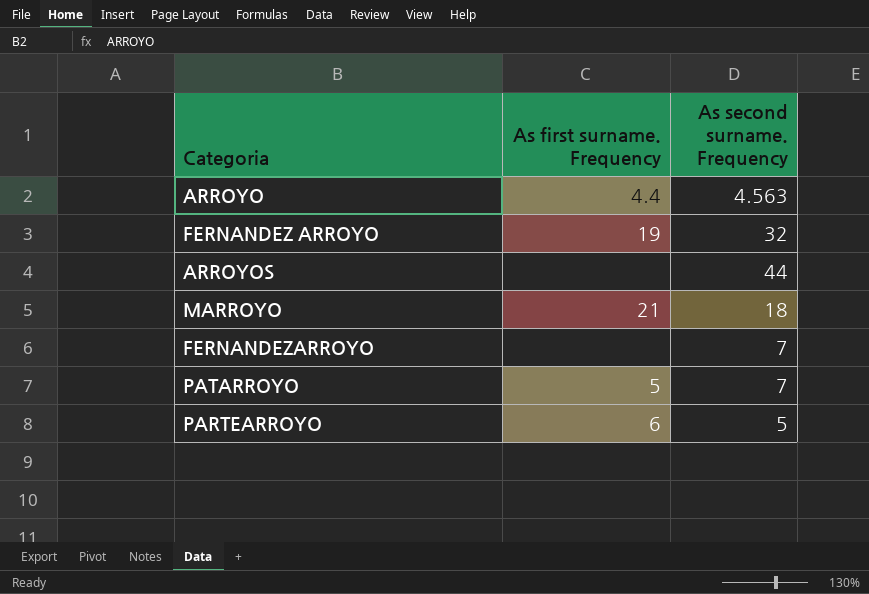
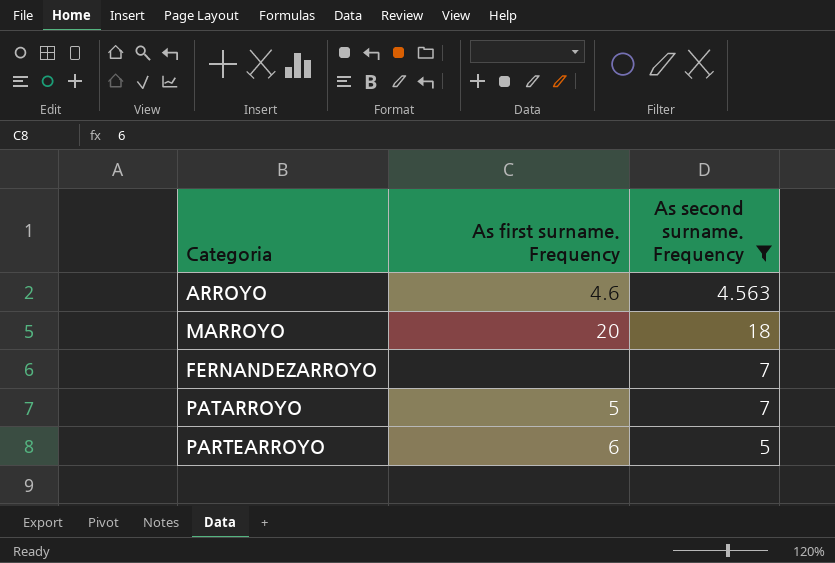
filter: none -> As second surname. Frequency <= 18
ARROYO | As first surname. Frequency: 4.4 -> 4.6
MARROYO | As first surname. Frequency: 21 -> 20

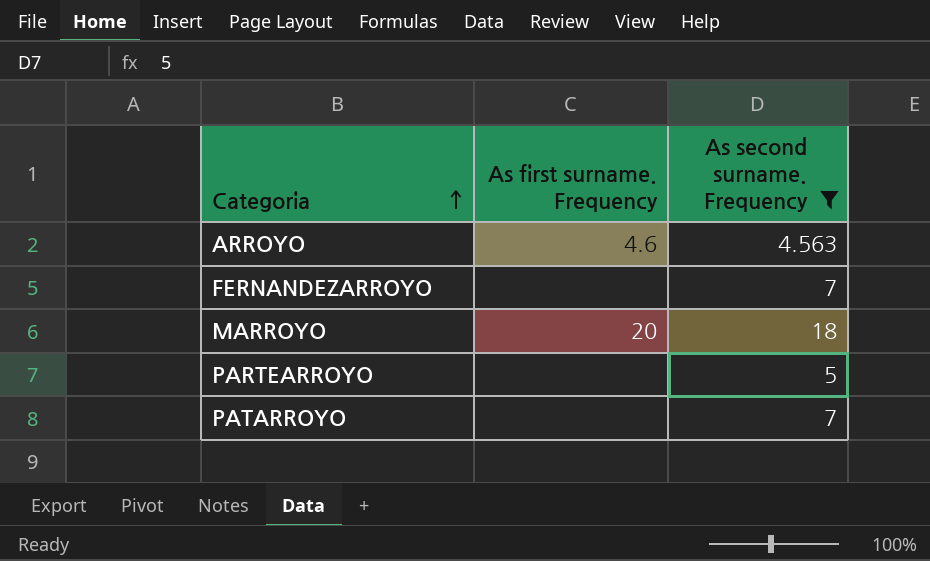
row order: none -> Categoria ascending
PARTEARROYO | As first surname. Frequency: 6 -> none
PATARROYO | As first surname. Frequency: 5 -> none

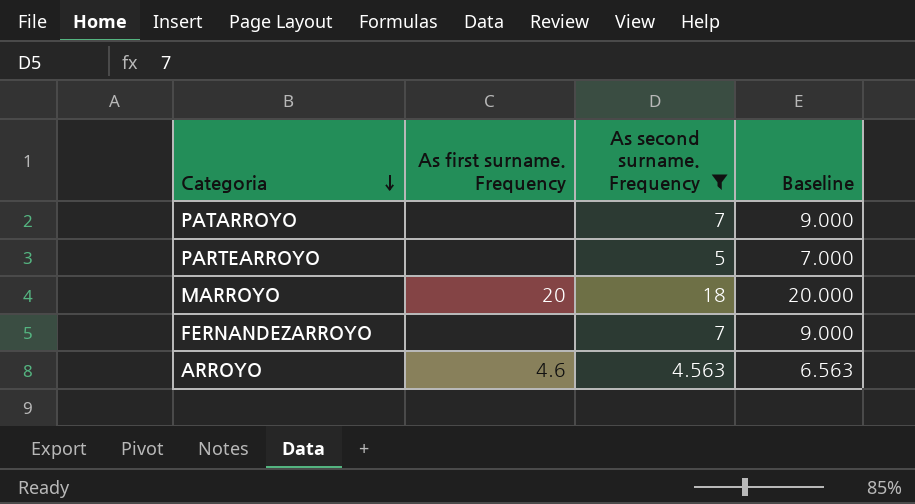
row order: Categoria ascending -> Categoria descending
column Baseline | formula: none -> [As second surname. Frequency] + 2

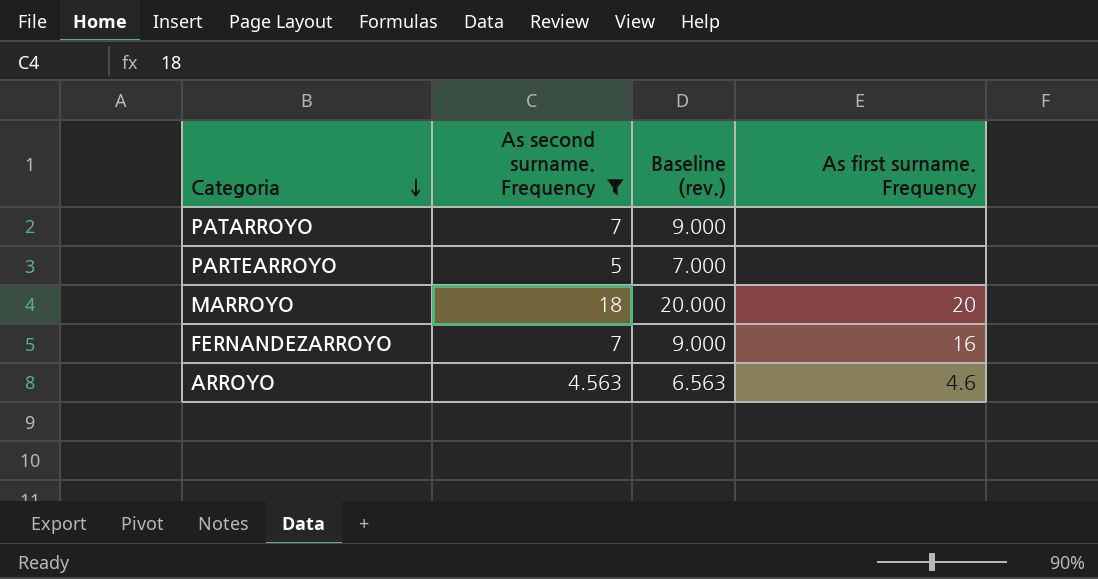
column name: Baseline -> Baseline (rev.)
column As first surname. Frequency | position: 2 -> 4
FERNANDEZARROYO | As first surname. Frequency: none -> 16

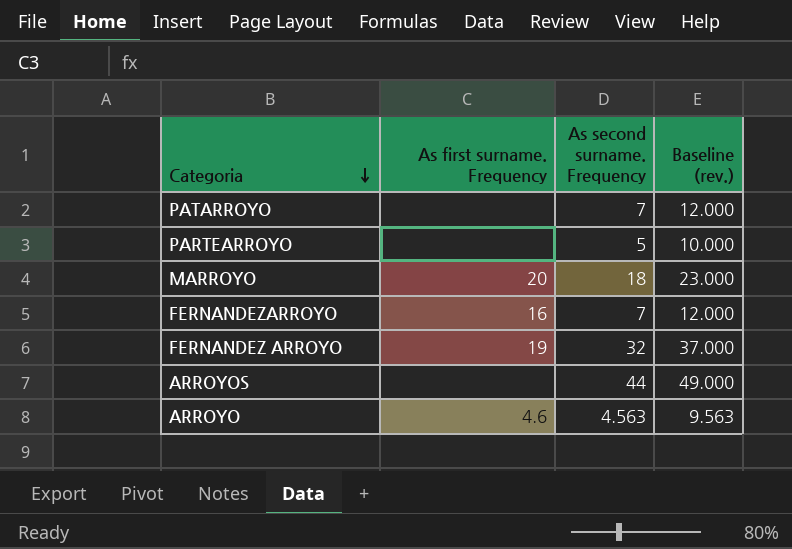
filter: As second surname. Frequency <= 18 -> none
column As first surname. Frequency | position: 4 -> 2
column Baseline (rev.) | formula: [As second surname. Frequency] + 2 -> [As second surname. Frequency] + 5

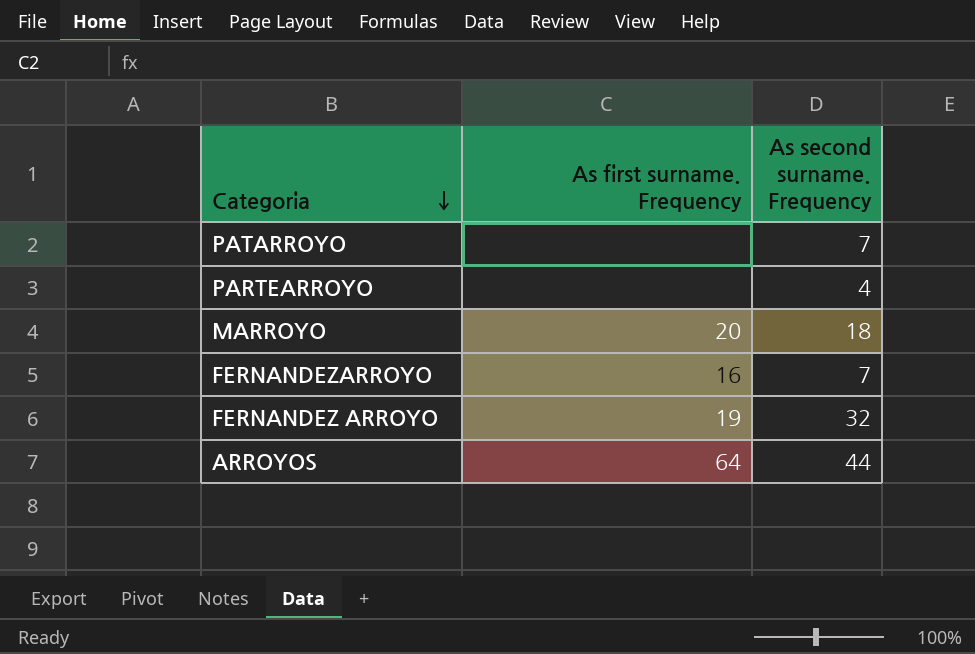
column Baseline (rev.) | formula: [As second surname. Frequency] + 5 -> none
row ARROYO: 4.6 | 4.563 | 9.563 -> none
PARTEARROYO | As second surname. Frequency: 5 -> 4
ARROYOS | As first surname. Frequency: none -> 64

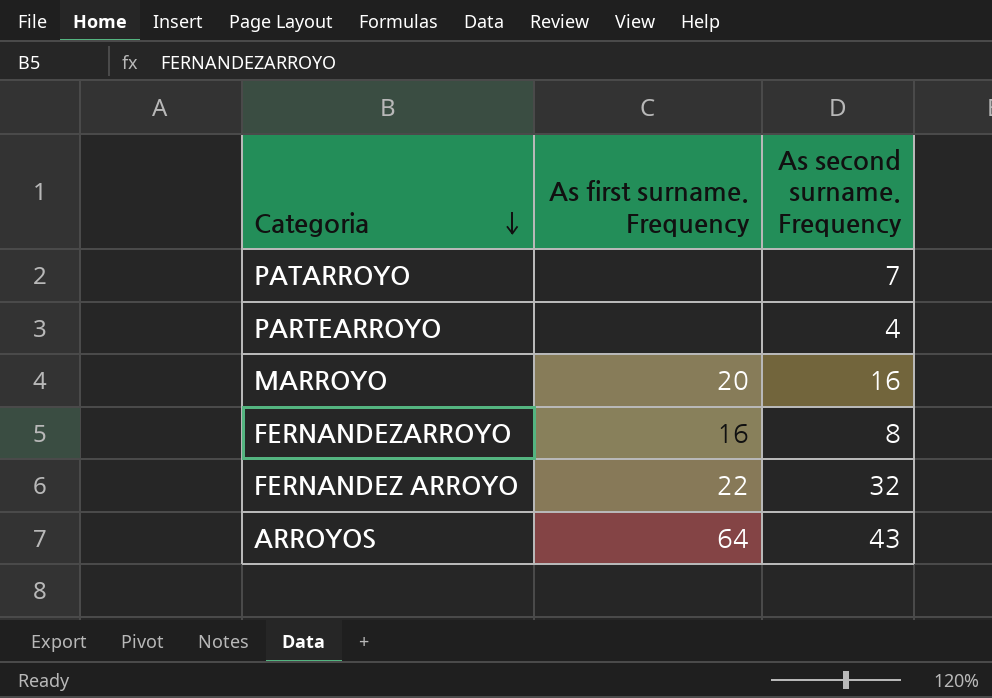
MARROYO | As second surname. Frequency: 18 -> 16
FERNANDEZARROYO | As second surname. Frequency: 7 -> 8
FERNANDEZ ARROYO | As first surname. Frequency: 19 -> 22
ARROYOS | As second surname. Frequency: 44 -> 43

